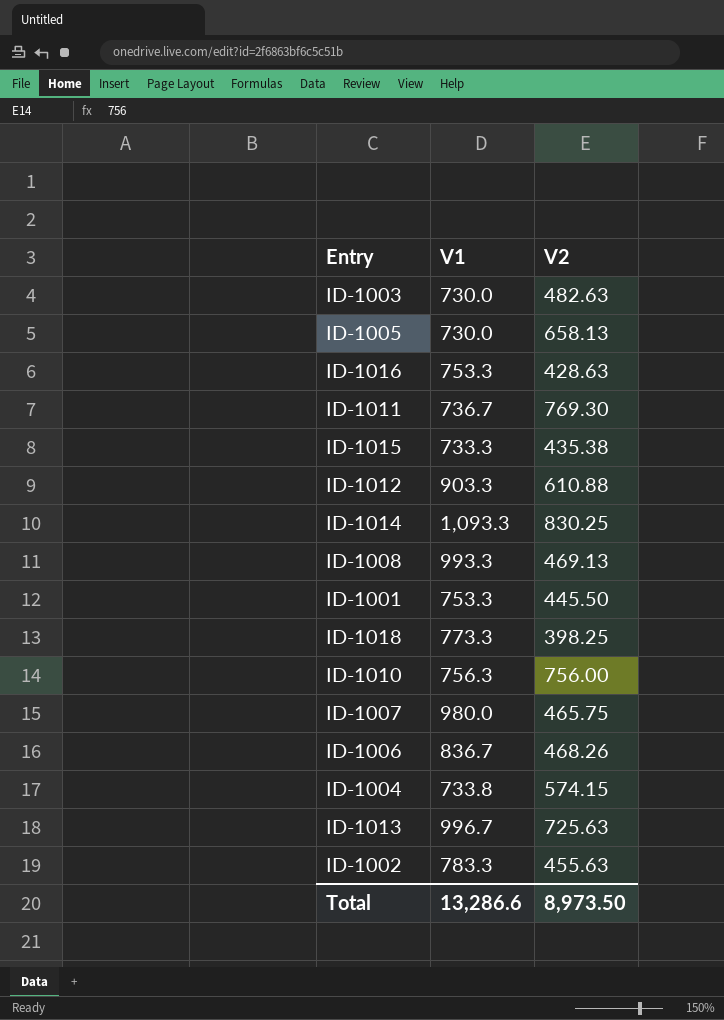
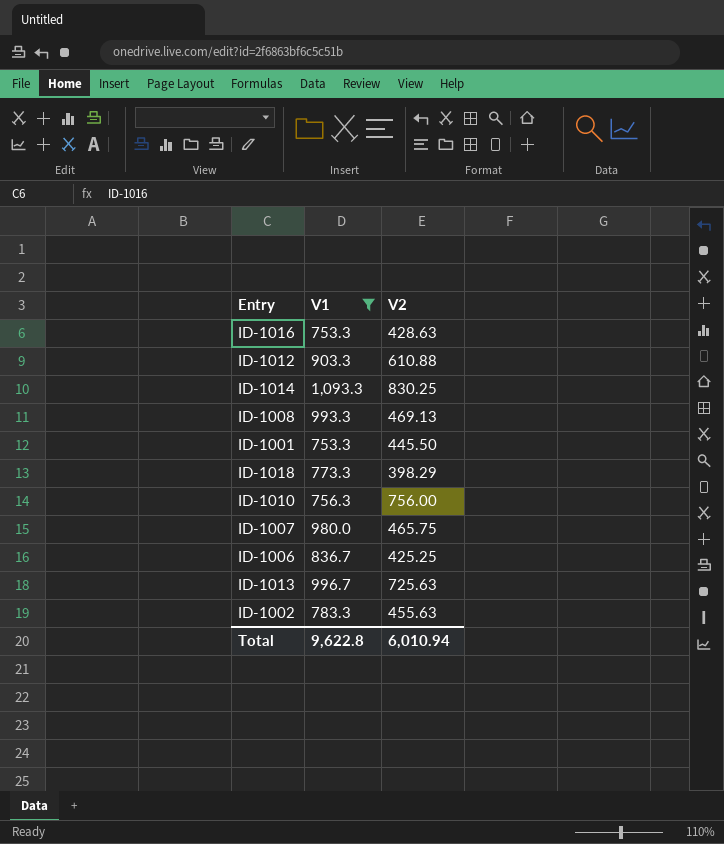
filter: none -> V1 >= 753.3
ID-1018 | V2: 398.25 -> 398.29
ID-1006 | V2: 468.26 -> 425.25
Total | V1: 13,286.6 -> 9,622.8
Total | V2: 8,973.50 -> 6,010.94

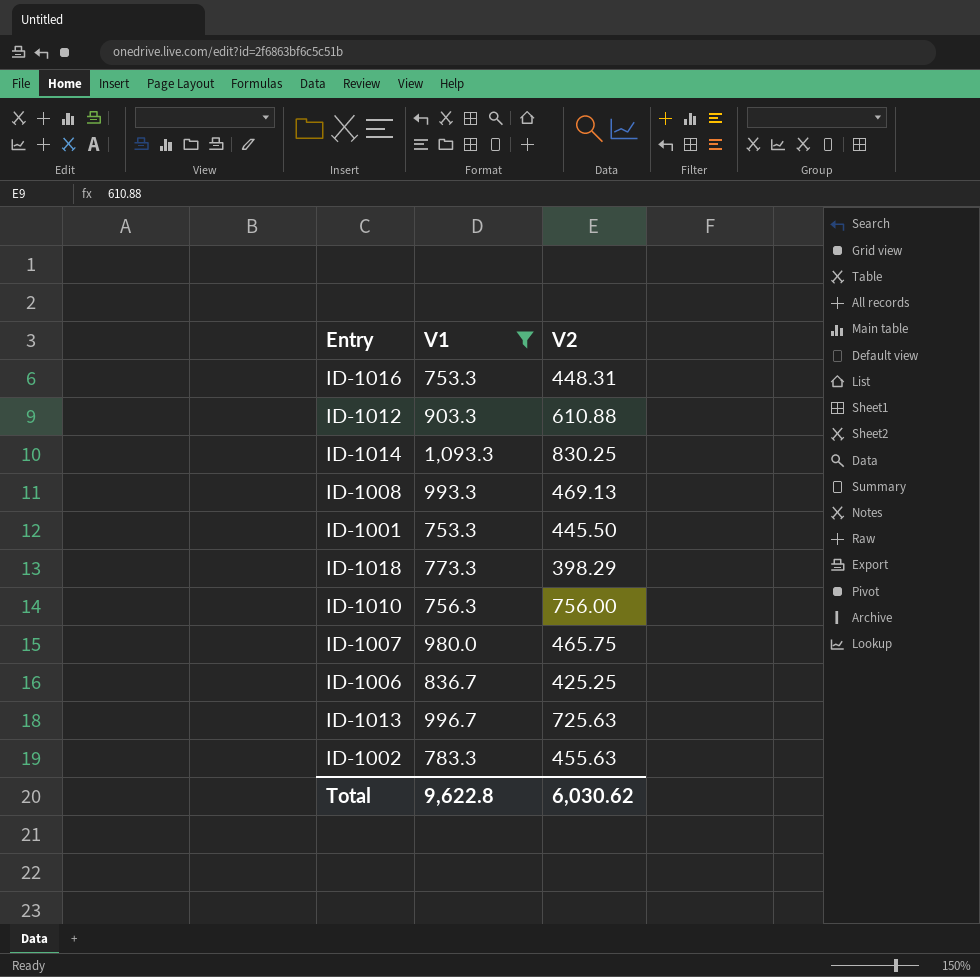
ID-1016 | V2: 428.63 -> 448.31
Total | V2: 6,010.94 -> 6,030.62

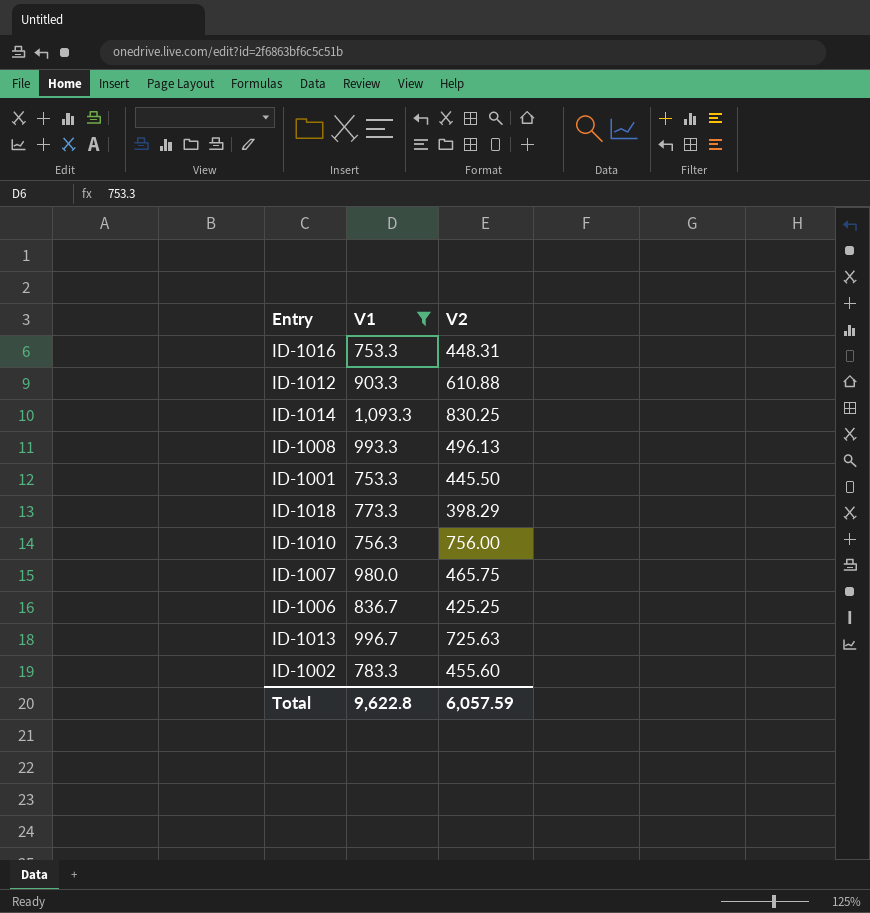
ID-1008 | V2: 469.13 -> 496.13
ID-1002 | V2: 455.63 -> 455.60
Total | V2: 6,030.62 -> 6,057.59

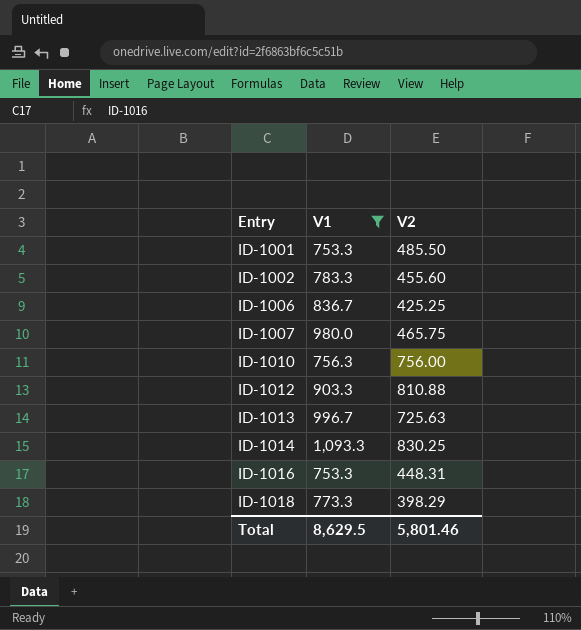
row order: none -> Entry ascending
row ID-1008: 993.3 | 496.13 -> none
ID-1001 | V2: 445.50 -> 485.50
ID-1012 | V2: 610.88 -> 810.88
Total | V1: 9,622.8 -> 8,629.5
Total | V2: 6,057.59 -> 5,801.46

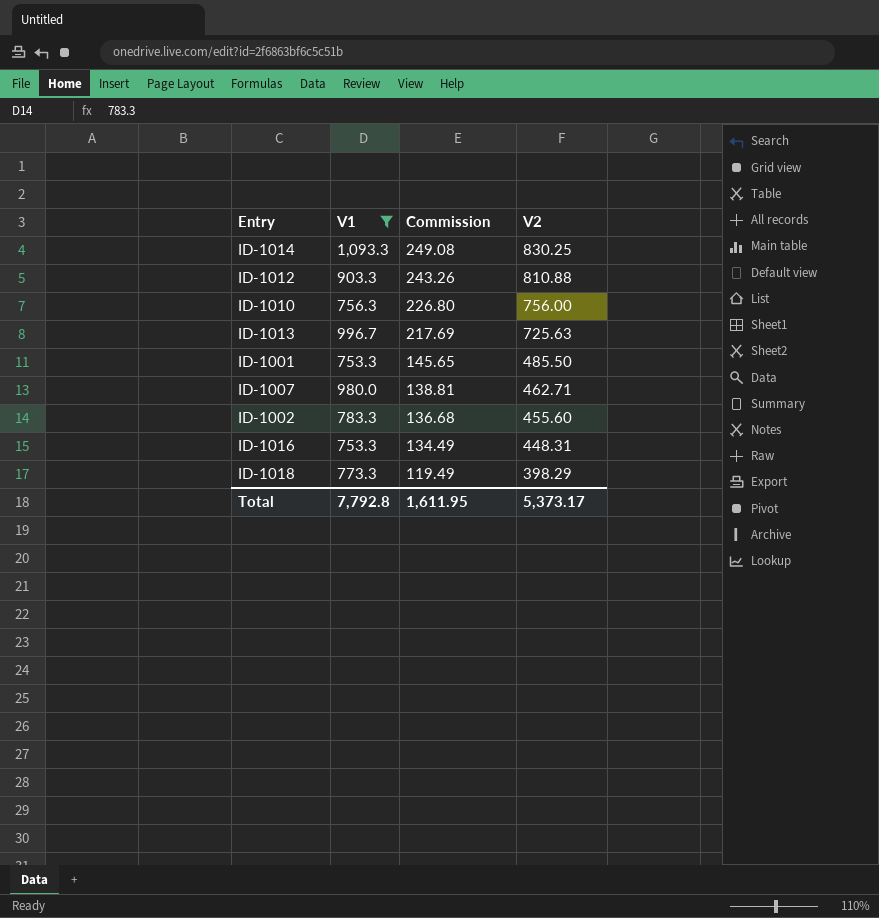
row order: Entry ascending -> Commission descending
column Commission | formula: none -> [V2] * 0.3
row ID-1006: 836.7 | 425.25 -> none
ID-1007 | V2: 465.75 -> 462.71
Total | V1: 8,629.5 -> 7,792.8
Total | V2: 5,801.46 -> 5,373.17

